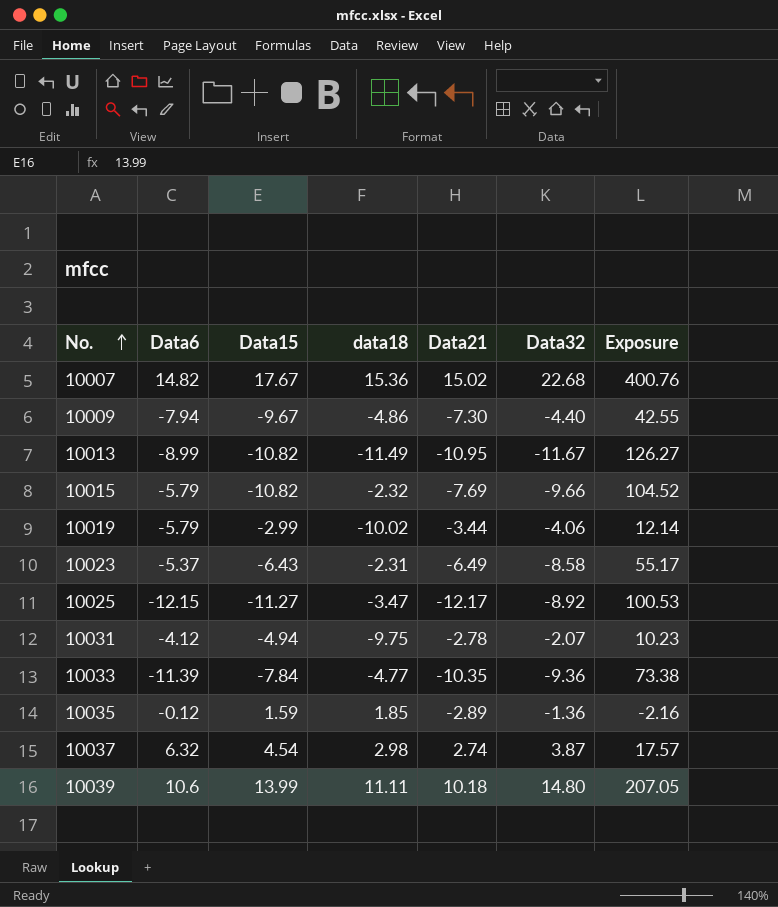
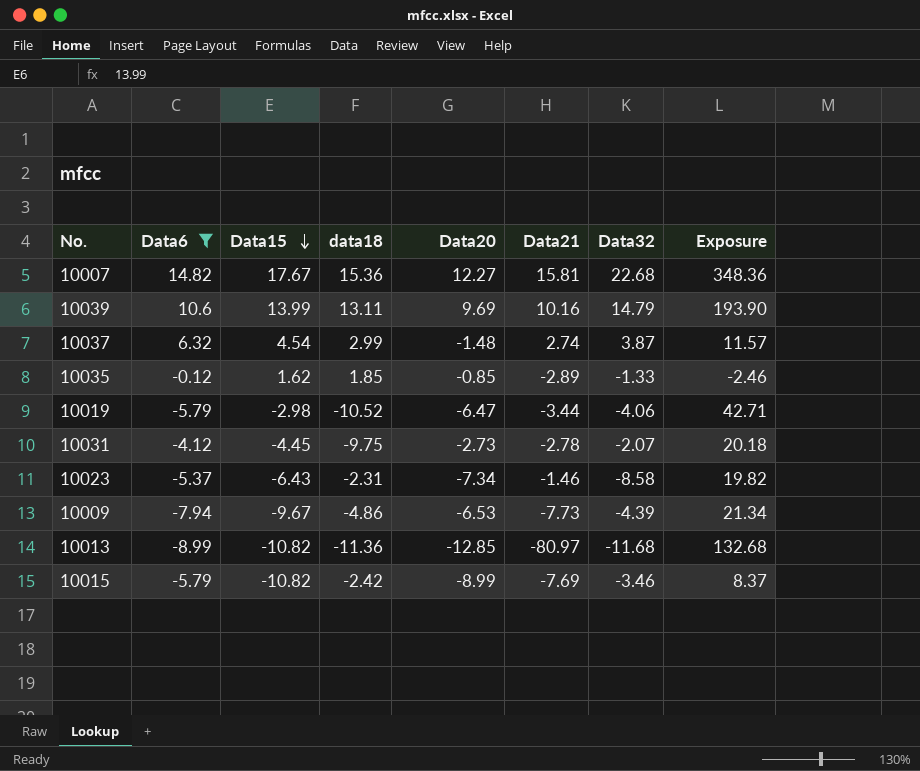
filter: none -> Data6 >= -8.99
row order: No. ascending -> Data15 descending
column Data20 | position: none -> 5
column Exposure | formula: [Data15] * [Data32] -> [data18] * [Data32]
10007 | Data21: 15.02 -> 15.81
10039 | data18: 11.11 -> 13.11
10039 | Data21: 10.18 -> 10.16
10039 | Data32: 14.80 -> 14.79
10037 | data18: 2.98 -> 2.99
10035 | Data15: 1.59 -> 1.62
10035 | Data32: -1.36 -> -1.33
10019 | Data15: -2.99 -> -2.98
10019 | data18: -10.02 -> -10.52
10031 | Data15: -4.94 -> -4.45
10023 | Data21: -6.49 -> -1.46
10009 | Data21: -7.30 -> -7.73
10009 | Data32: -4.40 -> -4.39
10013 | data18: -11.49 -> -11.36
10013 | Data21: -10.95 -> -80.97
10013 | Data32: -11.67 -> -11.68
10015 | data18: -2.32 -> -2.42
10015 | Data32: -9.66 -> -3.46

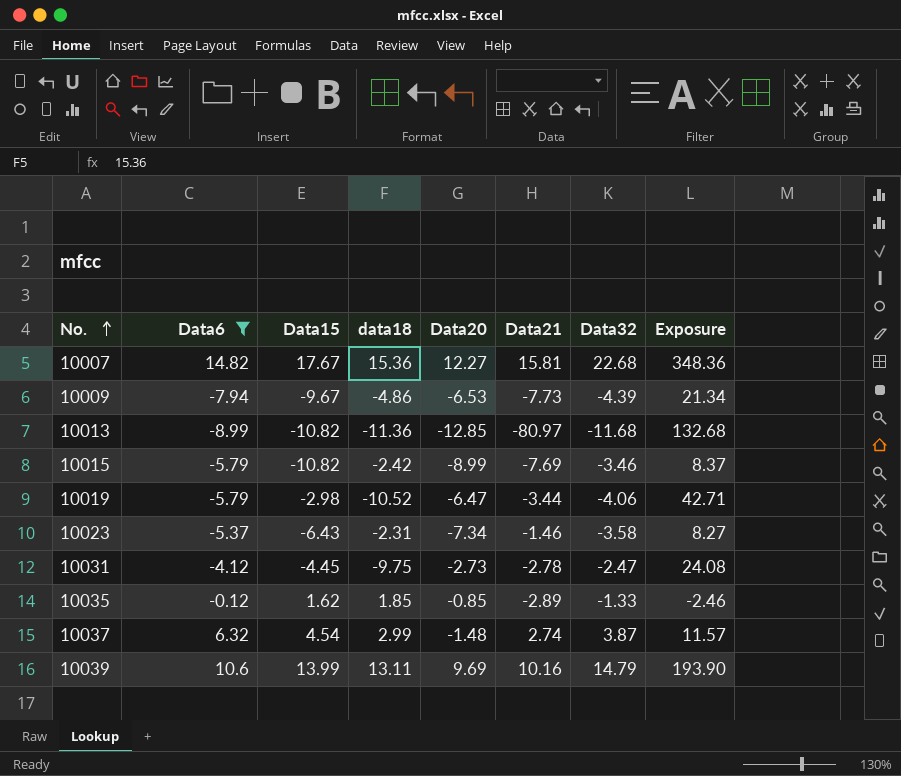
row order: Data15 descending -> No. ascending
10023 | Data32: -8.58 -> -3.58
10023 | Exposure: 19.82 -> 8.27
10031 | Data32: -2.07 -> -2.47
10031 | Exposure: 20.18 -> 24.08

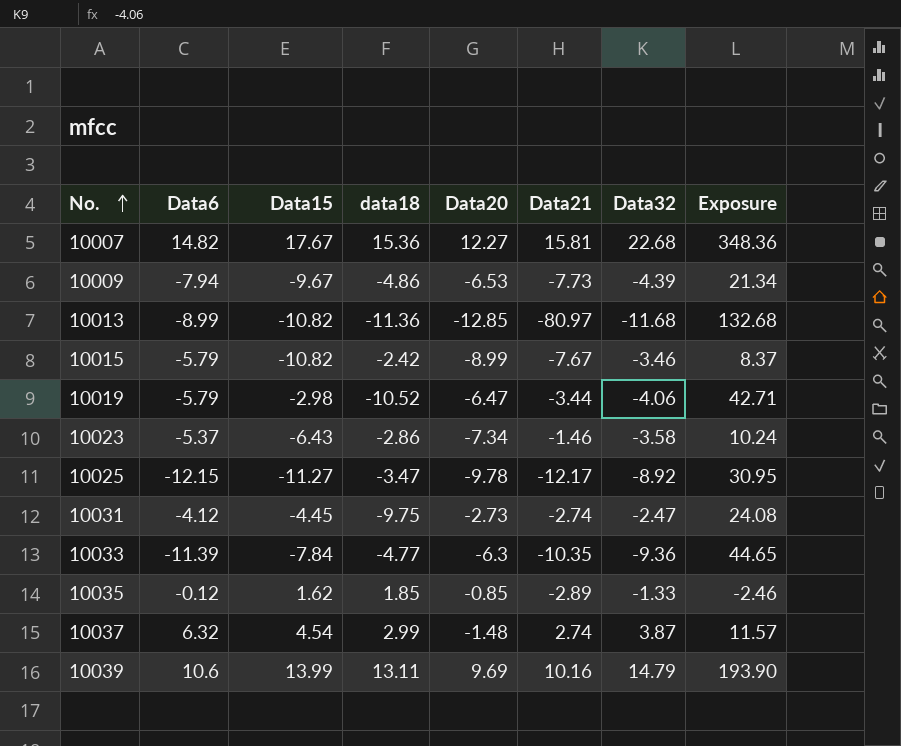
filter: Data6 >= -8.99 -> none
10015 | Data21: -7.69 -> -7.67
10023 | data18: -2.31 -> -2.86
10023 | Exposure: 8.27 -> 10.24
10031 | Data21: -2.78 -> -2.74

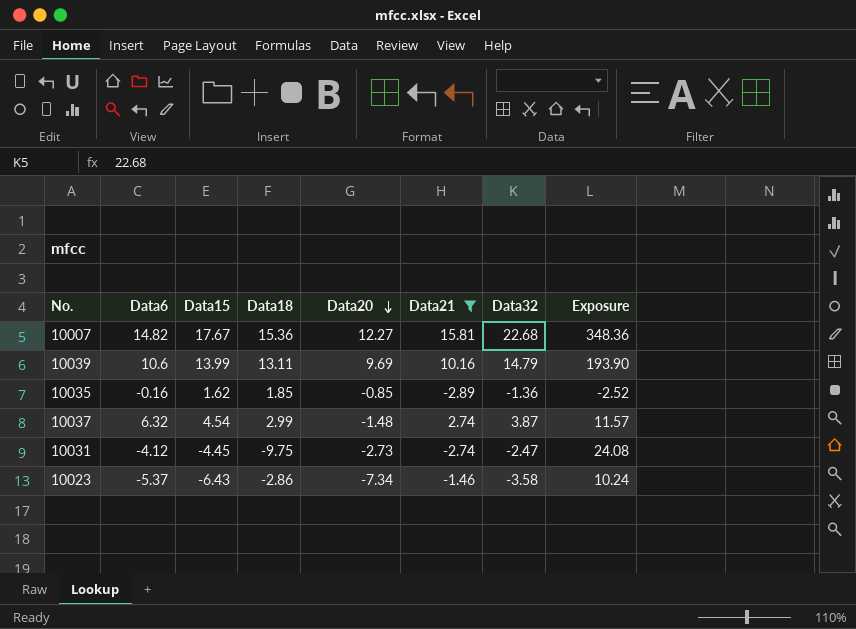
filter: none -> Data21 >= -2.89
row order: No. ascending -> Data20 descending
column name: data18 -> Data18
10035 | Data6: -0.12 -> -0.16
10035 | Data32: -1.33 -> -1.36
10035 | Exposure: -2.46 -> -2.52

